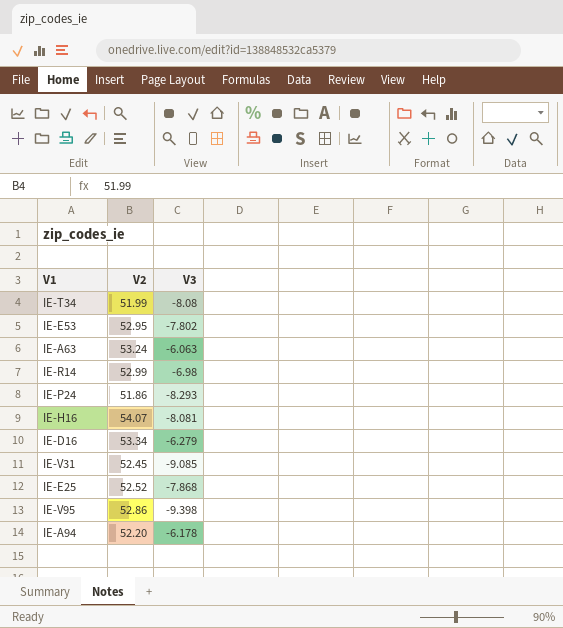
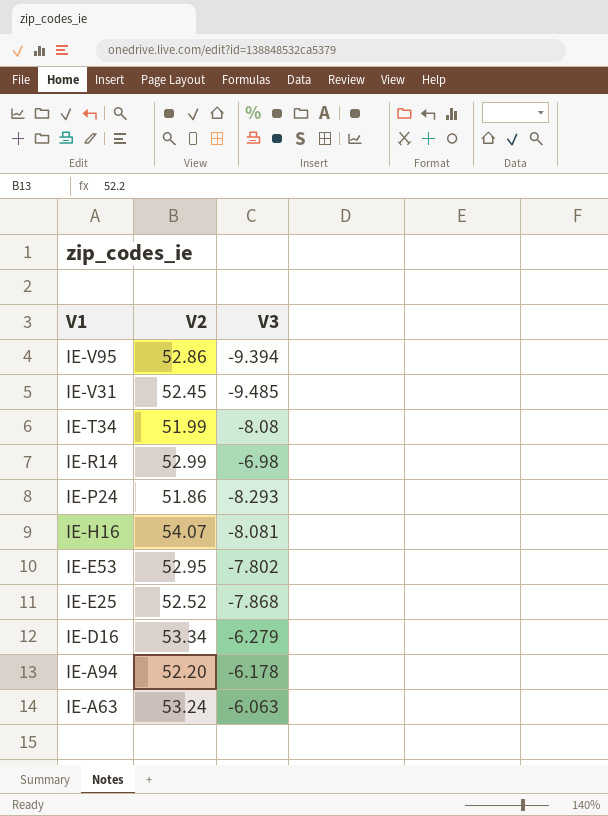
row order: none -> V1 descending
IE-V95 | V3: -9.398 -> -9.394
IE-V31 | V3: -9.085 -> -9.485

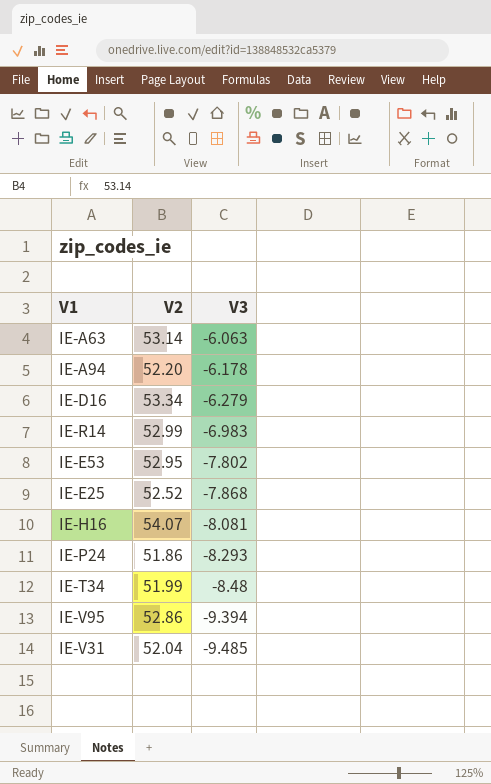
row order: V1 descending -> V3 descending
IE-A63 | V2: 53.24 -> 53.14
IE-R14 | V3: -6.98 -> -6.983
IE-T34 | V3: -8.08 -> -8.48
IE-V31 | V2: 52.45 -> 52.04

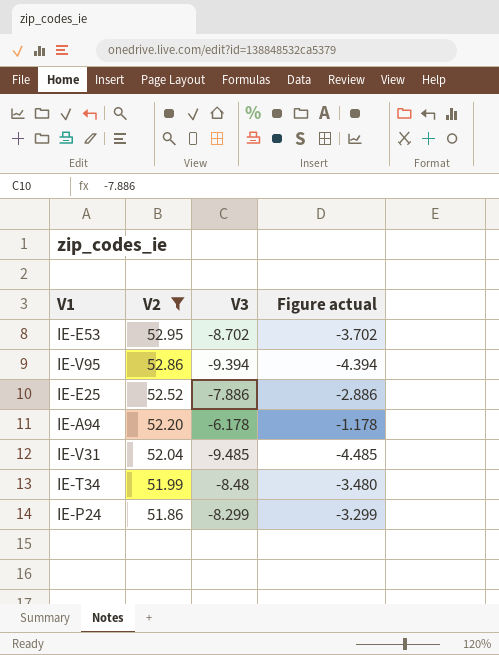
filter: none -> V2 <= 52.95
row order: V3 descending -> V2 descending
column Figure actual | formula: none -> [V3] + 5
IE-E53 | V3: -7.802 -> -8.702
IE-E25 | V3: -7.868 -> -7.886
IE-P24 | V3: -8.293 -> -8.299

